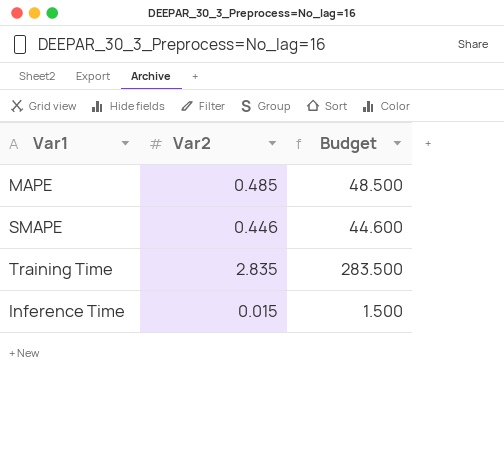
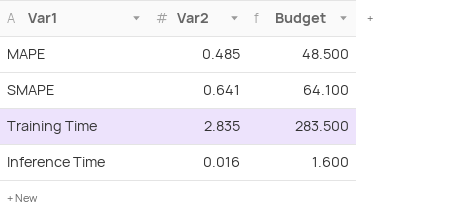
SMAPE | Var2: 0.446 -> 0.641
SMAPE | Budget: 44.600 -> 64.100
Inference Time | Var2: 0.015 -> 0.016
Inference Time | Budget: 1.500 -> 1.600

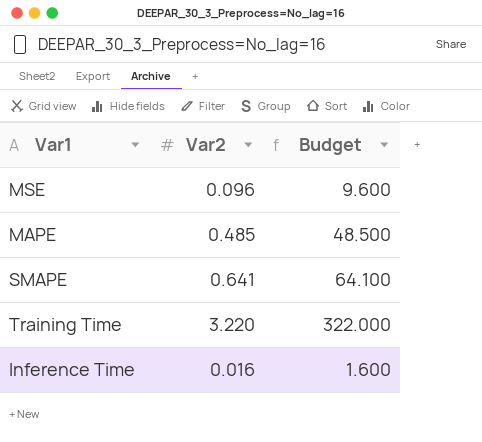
row MSE: none -> 0.096 | 9.600
Training Time | Var2: 2.835 -> 3.220
Training Time | Budget: 283.500 -> 322.000

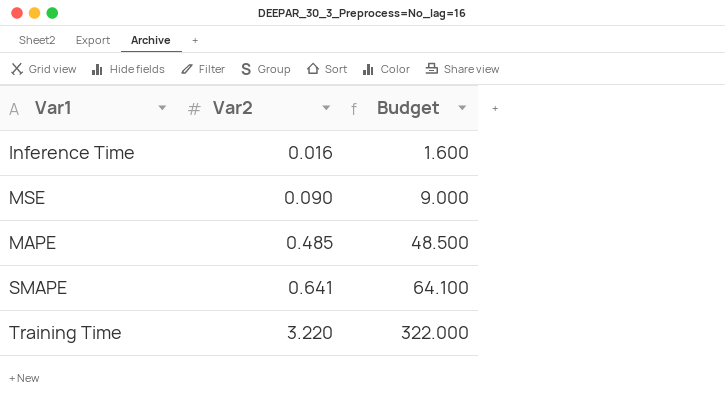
row order: none -> Var2 ascending
MSE | Var2: 0.096 -> 0.090
MSE | Budget: 9.600 -> 9.000

